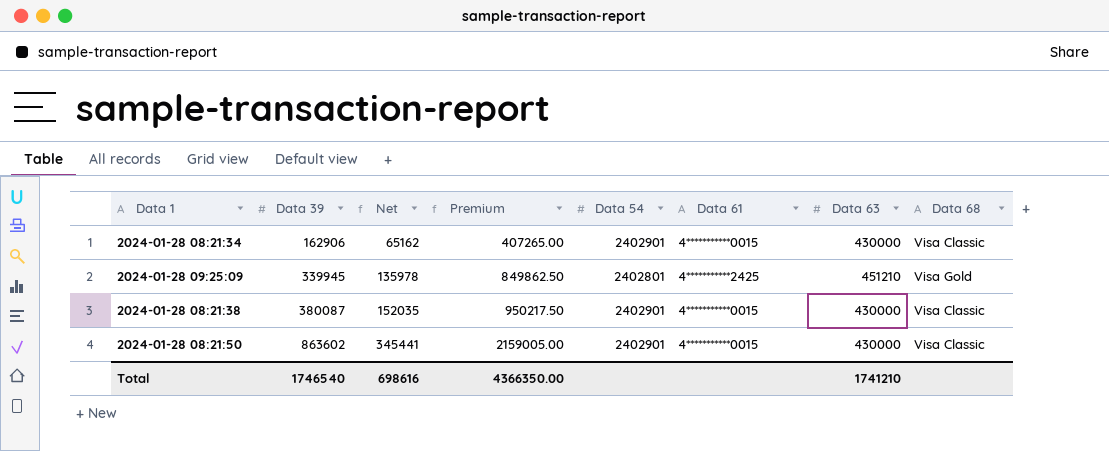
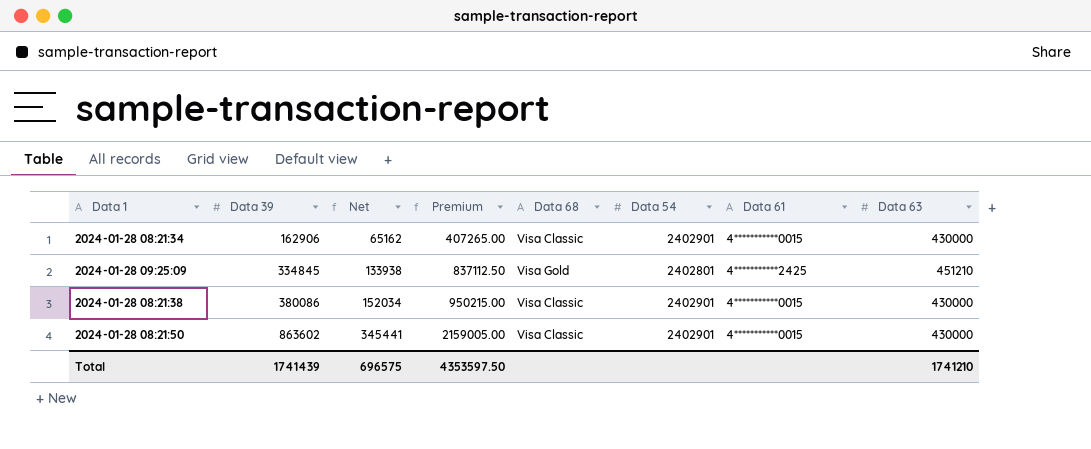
column Data 68 | position: 8 -> 5
2024-01-28 09:25:09 | Data 39: 339945 -> 334845
2024-01-28 09:25:09 | Net: 135978 -> 133938
2024-01-28 09:25:09 | Premium: 849862.50 -> 837112.50
2024-01-28 08:21:38 | Data 39: 380087 -> 380086
2024-01-28 08:21:38 | Net: 152035 -> 152034
2024-01-28 08:21:38 | Premium: 950217.50 -> 950215.00
Total | Data 39: 1746540 -> 1741439
Total | Net: 698616 -> 696575
Total | Premium: 4366350.00 -> 4353597.50

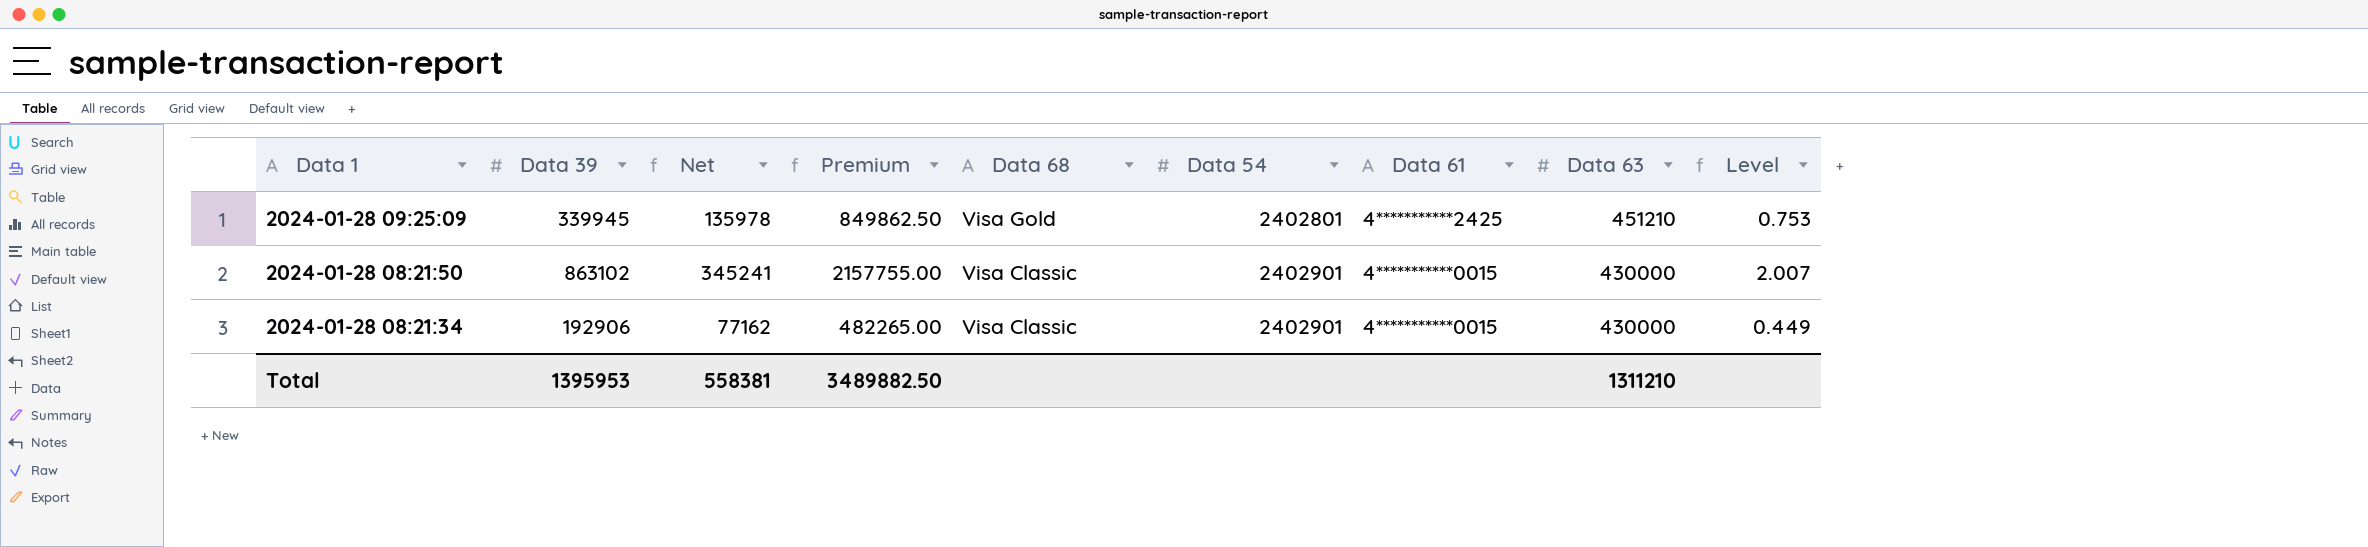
row order: Data 39 ascending -> Data 1 descending
column Level | formula: none -> [Data 39] / [Data 63]
row 2024-01-28 08:21:38: 380086 | 152034 | 950215.00 | Visa Classic | 2402901 | 4***********0015 | 430000 -> none
2024-01-28 09:25:09 | Data 39: 334845 -> 339945
2024-01-28 09:25:09 | Net: 133938 -> 135978
2024-01-28 09:25:09 | Premium: 837112.50 -> 849862.50
2024-01-28 08:21:50 | Data 39: 863602 -> 863102
2024-01-28 08:21:50 | Net: 345441 -> 345241
2024-01-28 08:21:50 | Premium: 2159005.00 -> 2157755.00
2024-01-28 08:21:34 | Data 39: 162906 -> 192906
2024-01-28 08:21:34 | Net: 65162 -> 77162
2024-01-28 08:21:34 | Premium: 407265.00 -> 482265.00
Total | Data 39: 1741439 -> 1395953
Total | Net: 696575 -> 558381
Total | Premium: 4353597.50 -> 3489882.50
Total | Data 63: 1741210 -> 1311210

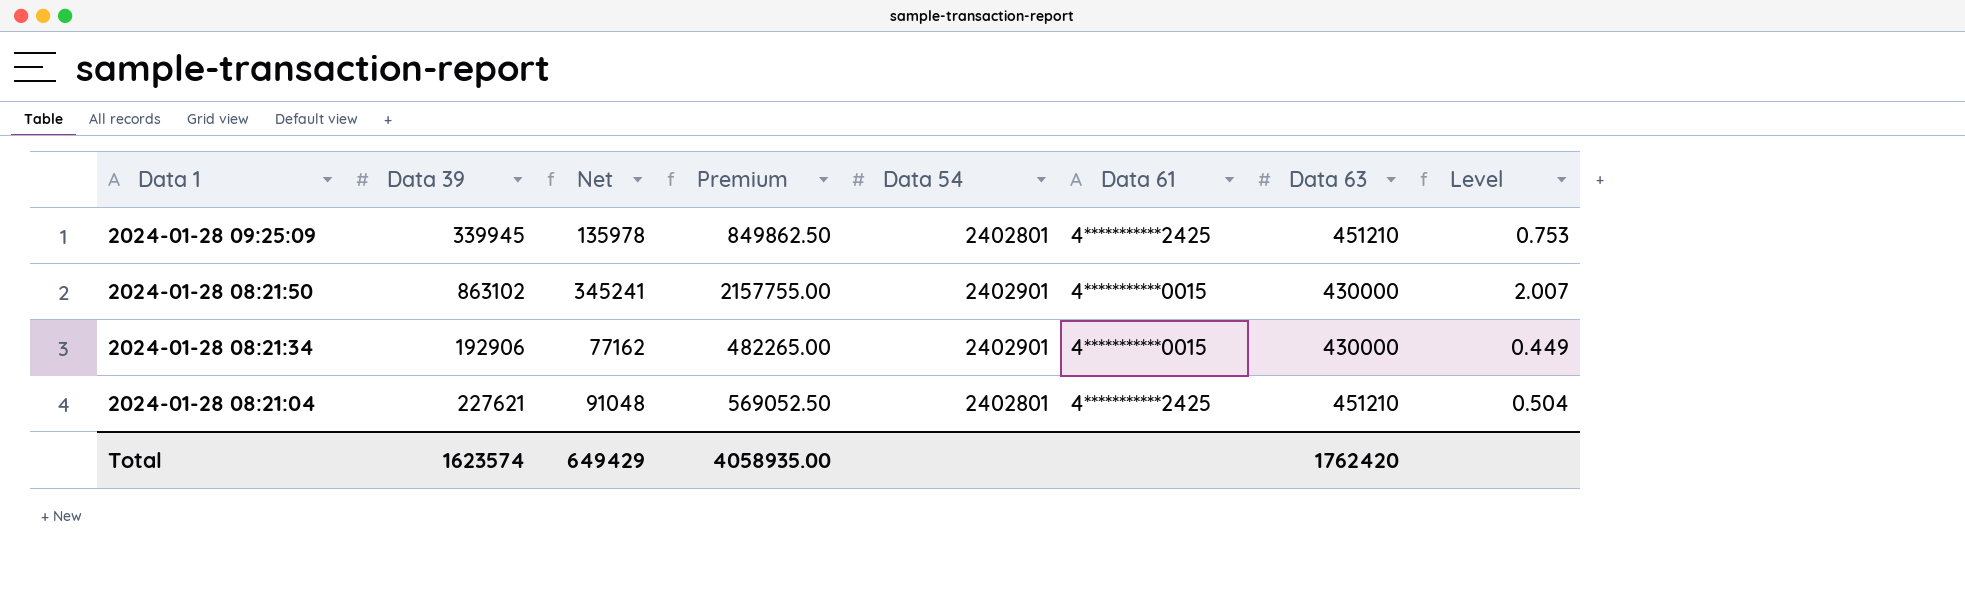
column Data 68 | position: 5 -> none
row 2024-01-28 08:21:04: none -> 227621 | 91048 | 569052.50 | 2402801 | 4***********2425 | 451210 | 0.504
Total | Data 39: 1395953 -> 1623574
Total | Net: 558381 -> 649429
Total | Premium: 3489882.50 -> 4058935.00
Total | Data 63: 1311210 -> 1762420

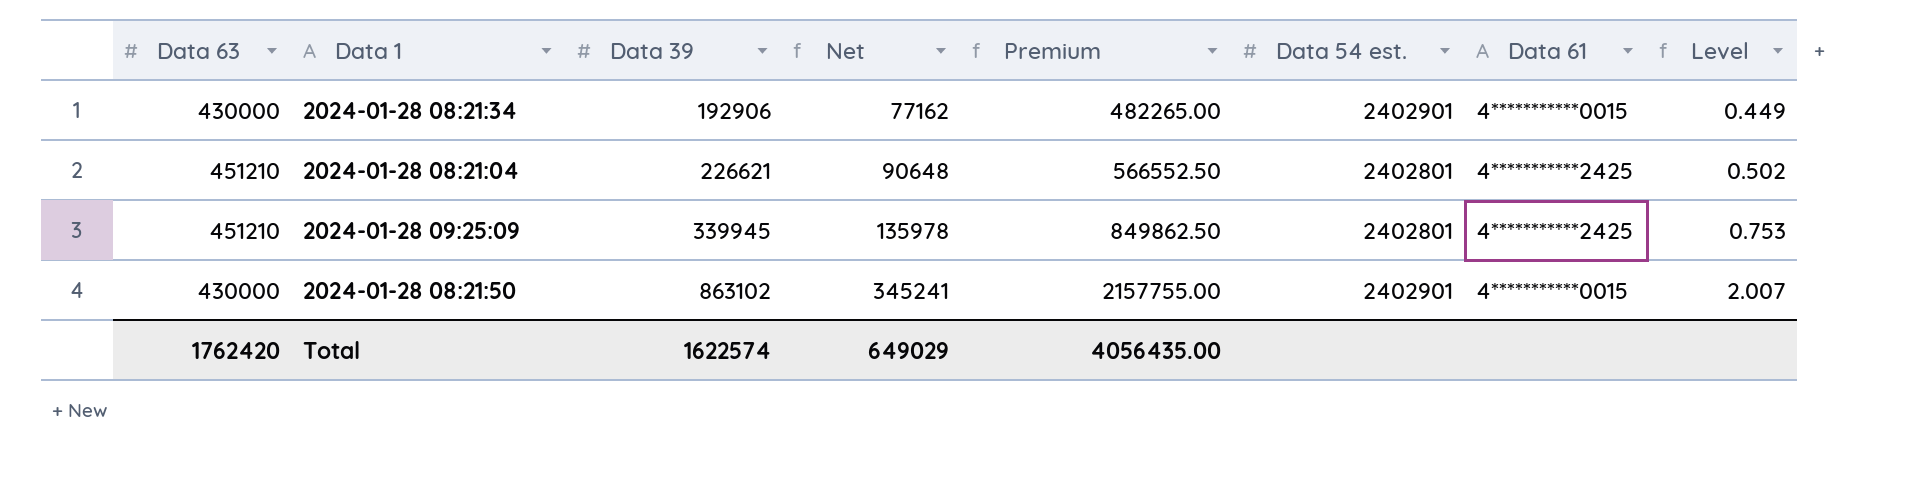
row order: Data 1 descending -> Data 39 ascending
column Data 63 | position: 7 -> 1
column name: Data 54 -> Data 54 est.
2024-01-28 08:21:04 | Data 39: 227621 -> 226621
2024-01-28 08:21:04 | Net: 91048 -> 90648
2024-01-28 08:21:04 | Premium: 569052.50 -> 566552.50
2024-01-28 08:21:04 | Level: 0.504 -> 0.502
Total | Data 39: 1623574 -> 1622574
Total | Net: 649429 -> 649029
Total | Premium: 4058935.00 -> 4056435.00

